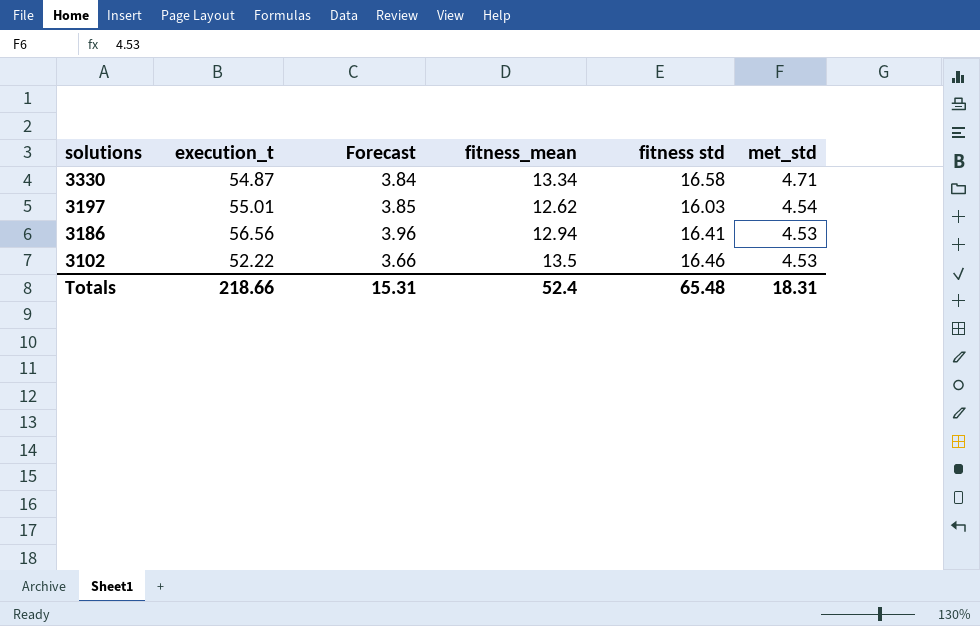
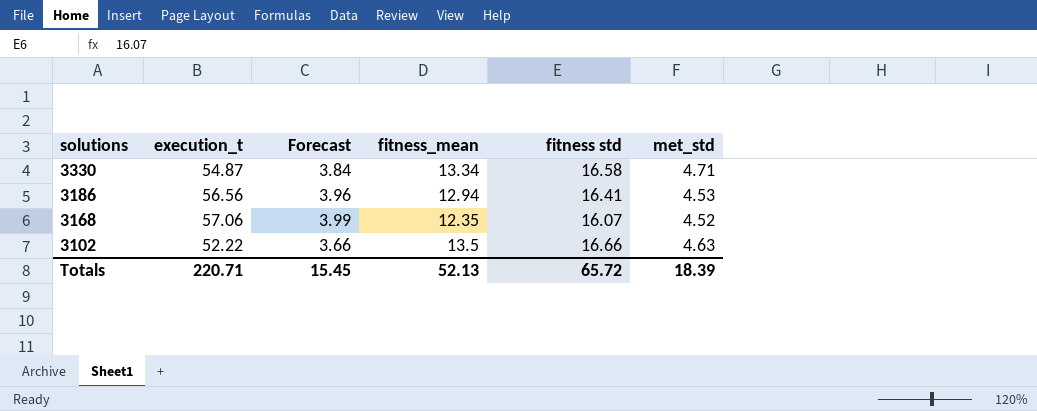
row 3197: 55.01 | 3.85 | 12.62 | 16.03 | 4.54 -> none
row 3168: none -> 57.06 | 3.99 | 12.35 | 16.07 | 4.52
3102 | fitness std: 16.46 -> 16.66
3102 | met_std: 4.53 -> 4.63
Totals | execution_t: 218.66 -> 220.71
Totals | Forecast: 15.31 -> 15.45
Totals | fitness_mean: 52.4 -> 52.13
Totals | fitness std: 65.48 -> 65.72
Totals | met_std: 18.31 -> 18.39

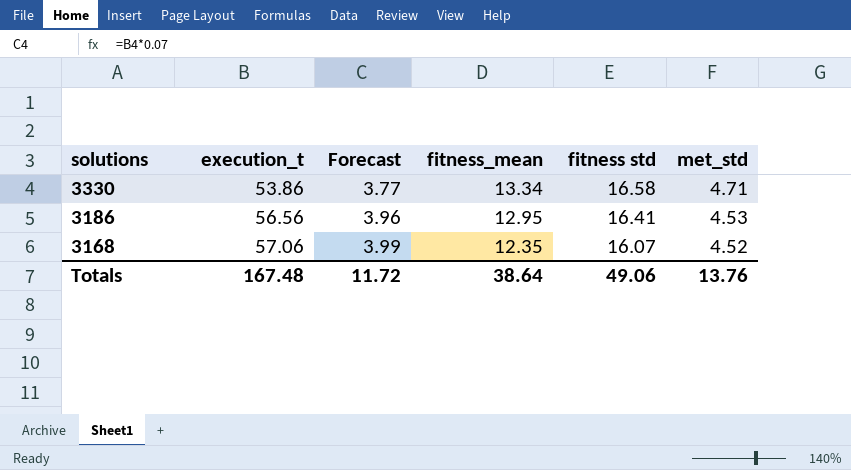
row 3102: 52.22 | 3.66 | 13.5 | 16.66 | 4.63 -> none
3330 | execution_t: 54.87 -> 53.86
3330 | Forecast: 3.84 -> 3.77
3186 | fitness_mean: 12.94 -> 12.95
Totals | execution_t: 220.71 -> 167.48
Totals | Forecast: 15.45 -> 11.72
Totals | fitness_mean: 52.13 -> 38.64
Totals | fitness std: 65.72 -> 49.06
Totals | met_std: 18.39 -> 13.76

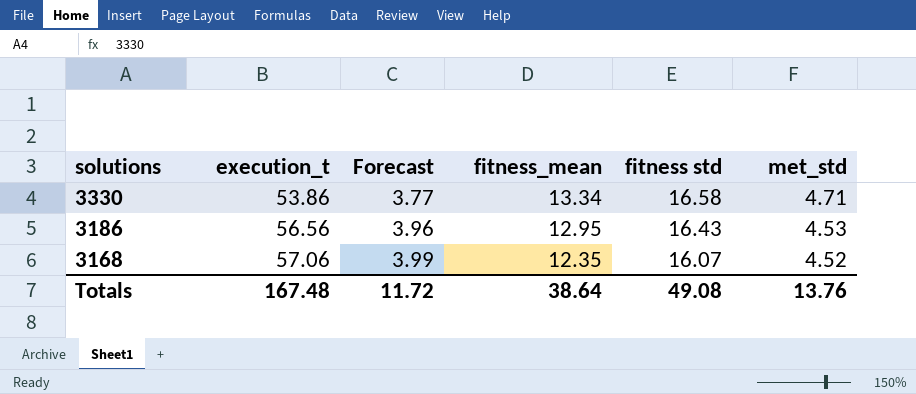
3186 | fitness std: 16.41 -> 16.43
Totals | fitness std: 49.06 -> 49.08

